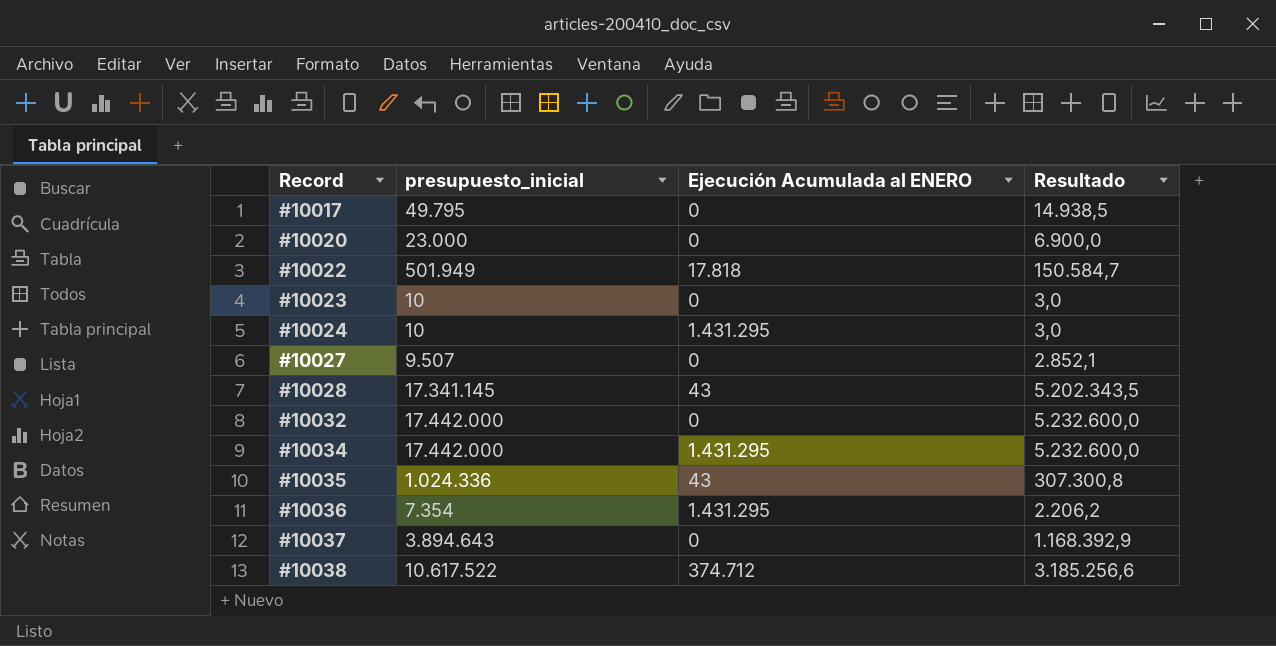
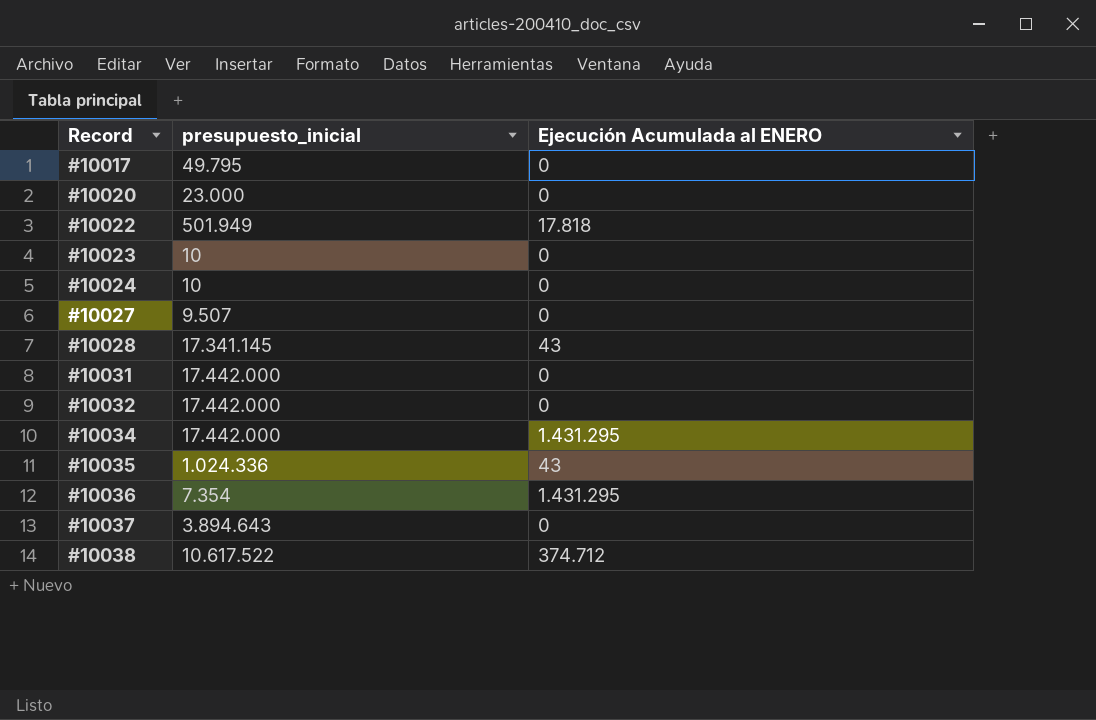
column Resultado | formula: [presupuesto_inicial] * 0,3 -> none
#10024 | Ejecución Acumulada al ENERO: 1.431.295 -> 0
row #10031: none -> 17.442.000 | 0

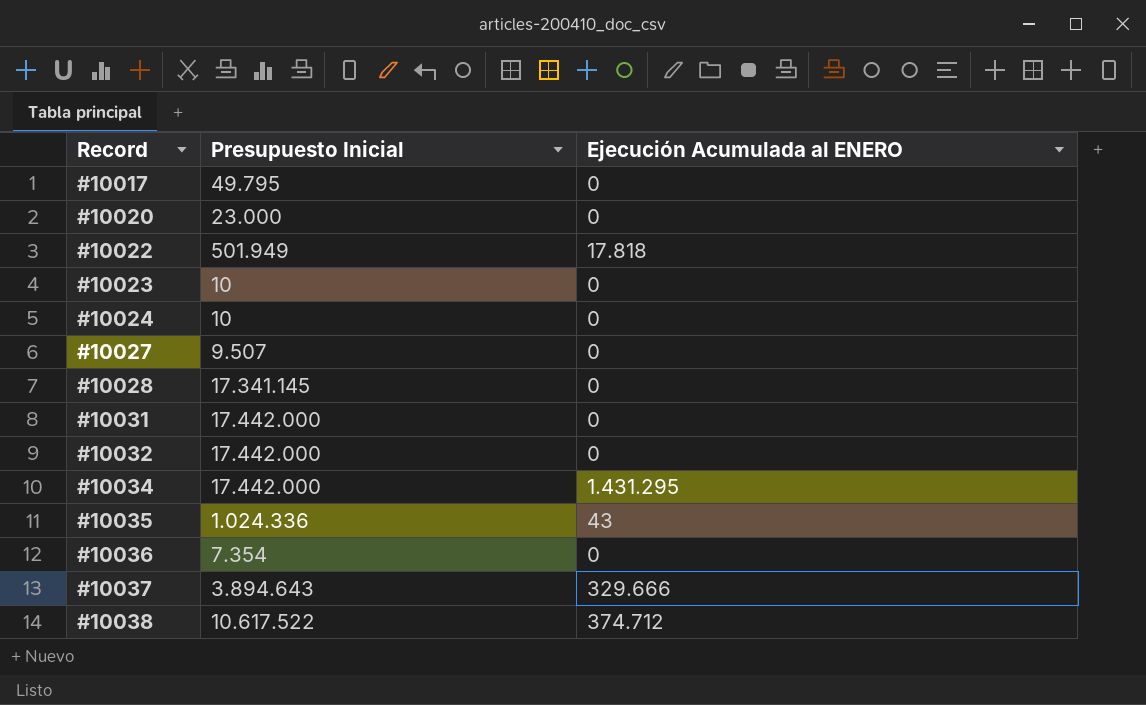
column name: presupuesto_inicial -> Presupuesto Inicial
#10028 | Ejecución Acumulada al ENERO: 43 -> 0
#10036 | Ejecución Acumulada al ENERO: 1.431.295 -> 0
#10037 | Ejecución Acumulada al ENERO: 0 -> 329.666

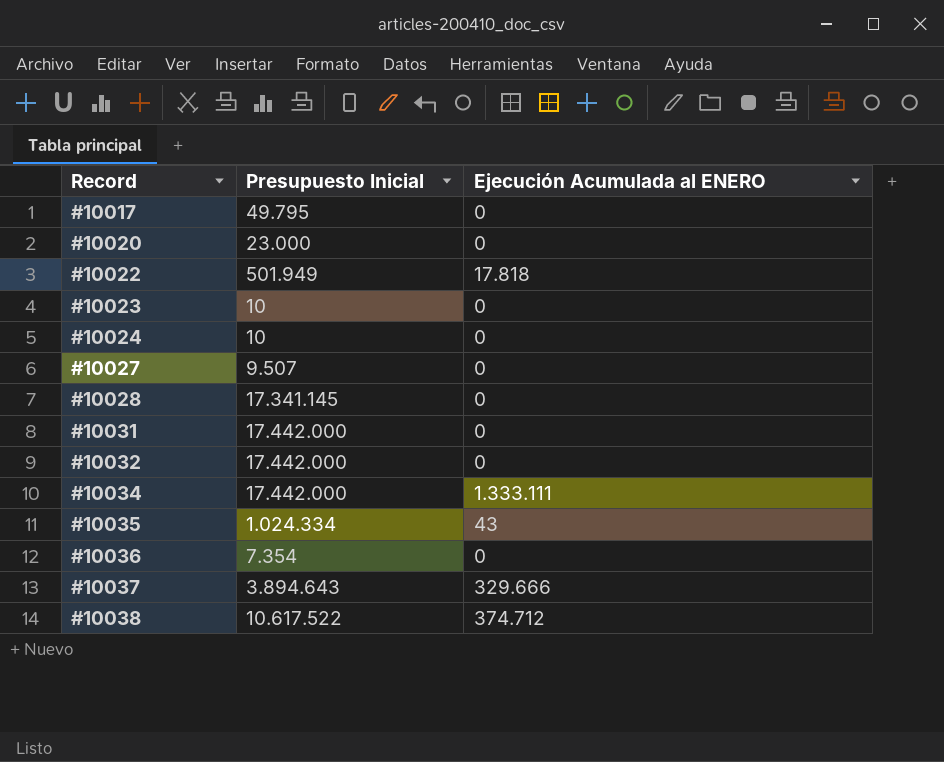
#10034 | Ejecución Acumulada al ENERO: 1.431.295 -> 1.333.111
#10035 | Presupuesto Inicial: 1.024.336 -> 1.024.334

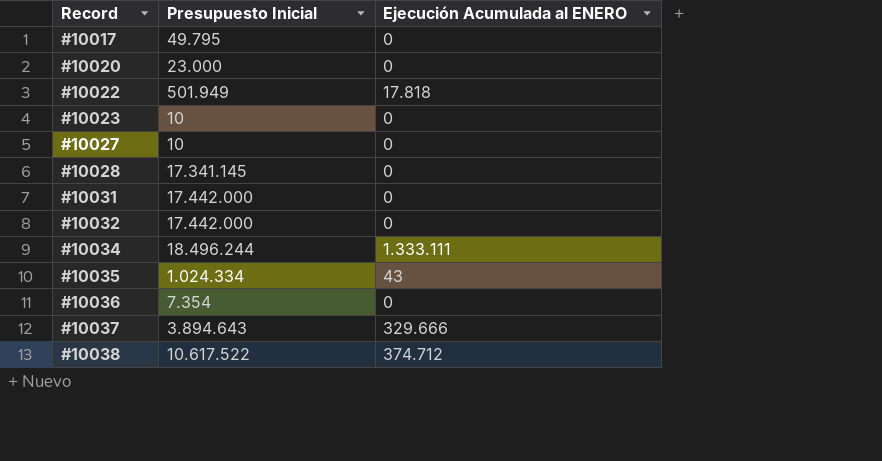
row #10024: 10 | 0 -> none
#10027 | Presupuesto Inicial: 9.507 -> 10
#10034 | Presupuesto Inicial: 17.442.000 -> 18.496.244

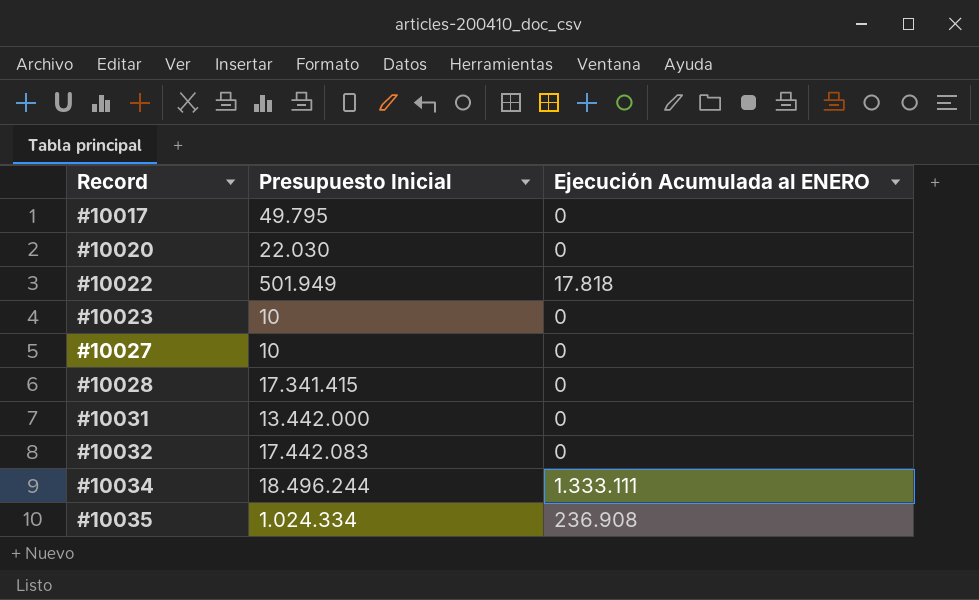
row #10036: 7.354 | 0 -> none
row #10037: 3.894.643 | 329.666 -> none
row #10038: 10.617.522 | 374.712 -> none
#10020 | Presupuesto Inicial: 23.000 -> 22.030
#10028 | Presupuesto Inicial: 17.341.145 -> 17.341.415
#10031 | Presupuesto Inicial: 17.442.000 -> 13.442.000
#10032 | Presupuesto Inicial: 17.442.000 -> 17.442.083
#10035 | Ejecución Acumulada al ENERO: 43 -> 236.908

